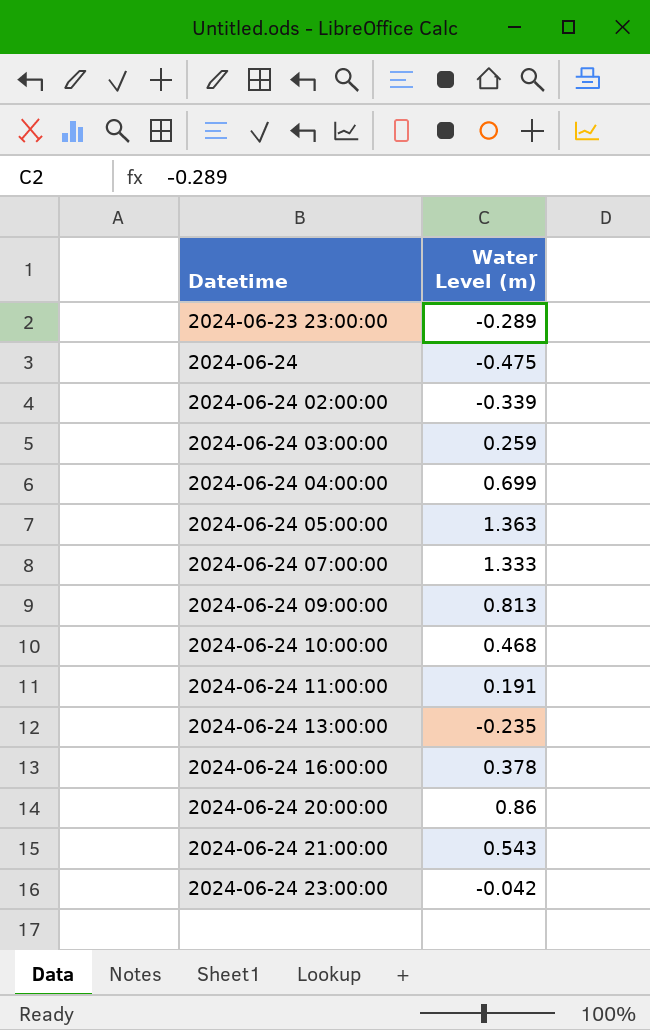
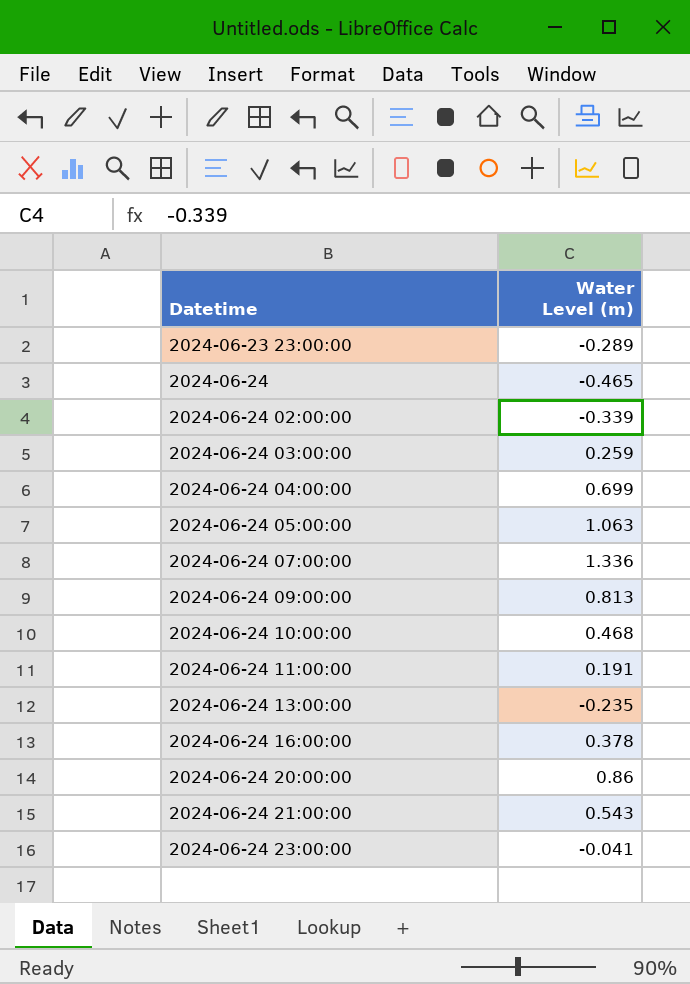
2024-06-24 | Water Level (m): -0.475 -> -0.465
2024-06-24 05:00:00 | Water Level (m): 1.363 -> 1.063
2024-06-24 07:00:00 | Water Level (m): 1.333 -> 1.336
2024-06-24 23:00:00 | Water Level (m): -0.042 -> -0.041

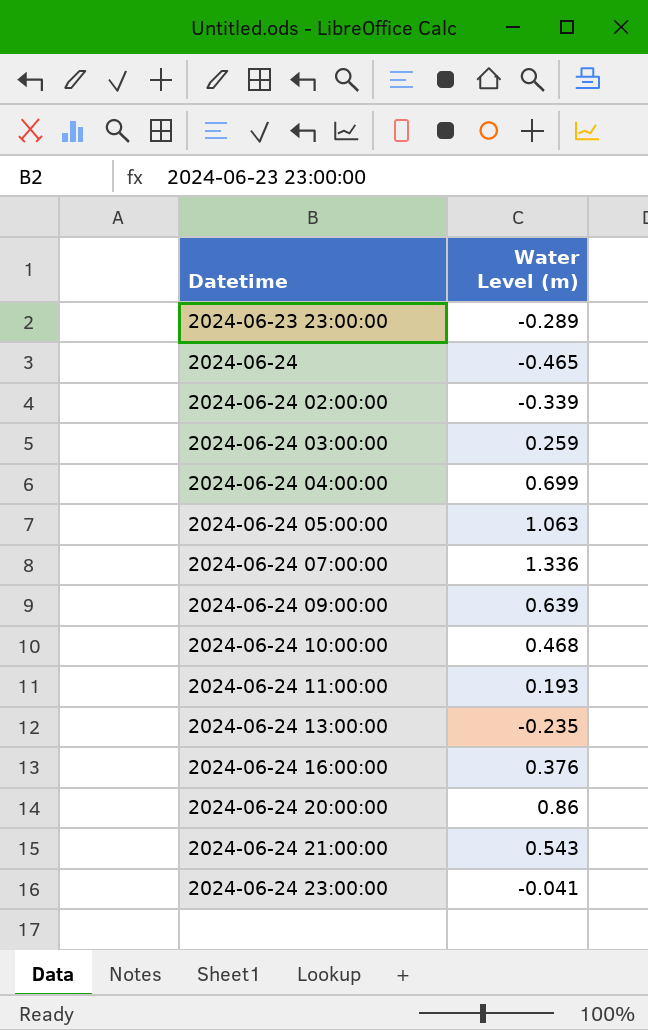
2024-06-24 09:00:00 | Water Level (m): 0.813 -> 0.639
2024-06-24 11:00:00 | Water Level (m): 0.191 -> 0.193
2024-06-24 16:00:00 | Water Level (m): 0.378 -> 0.376

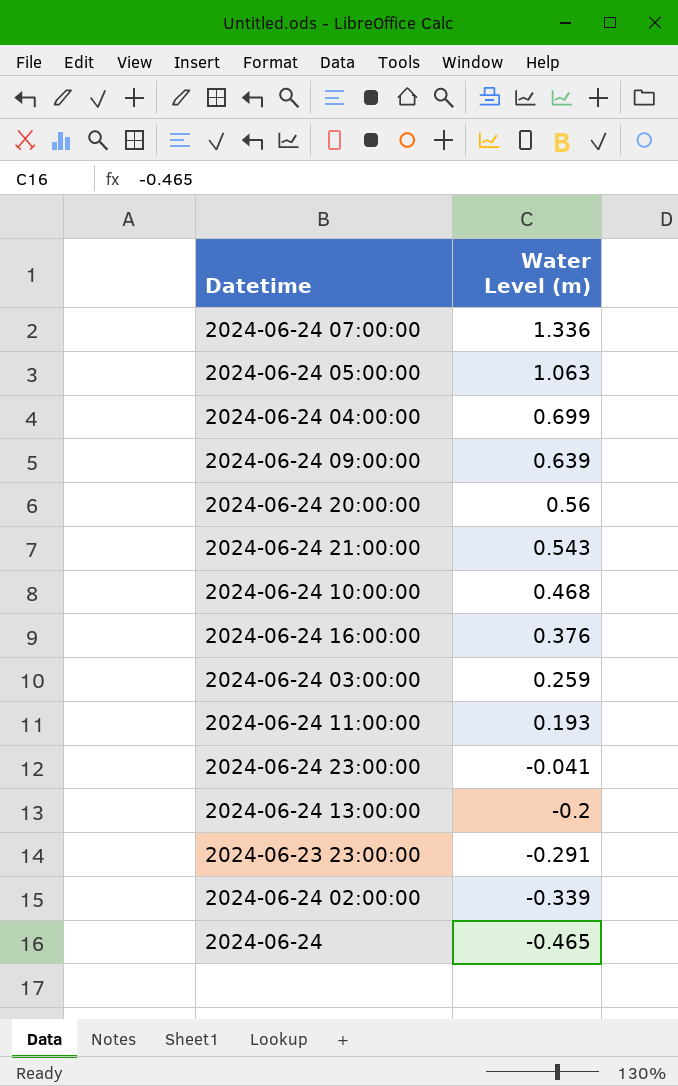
row order: Datetime ascending -> Water Level (m) descending
2024-06-24 20:00:00 | Water Level (m): 0.86 -> 0.56
2024-06-24 13:00:00 | Water Level (m): -0.235 -> -0.2
2024-06-23 23:00:00 | Water Level (m): -0.289 -> -0.291

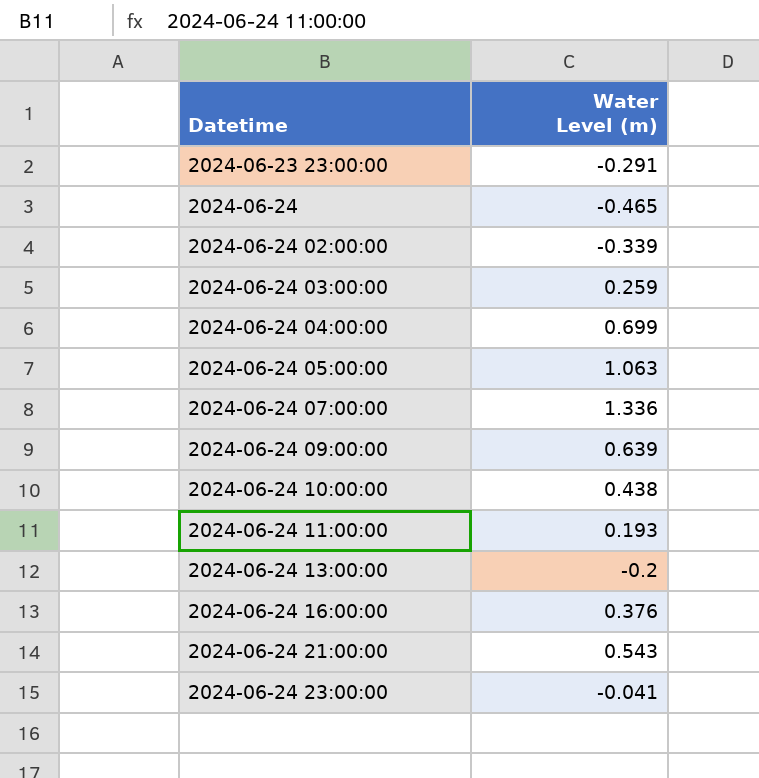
row order: Water Level (m) descending -> Datetime ascending
row 2024-06-24 20:00:00: 0.56 -> none
2024-06-24 10:00:00 | Water Level (m): 0.468 -> 0.438

